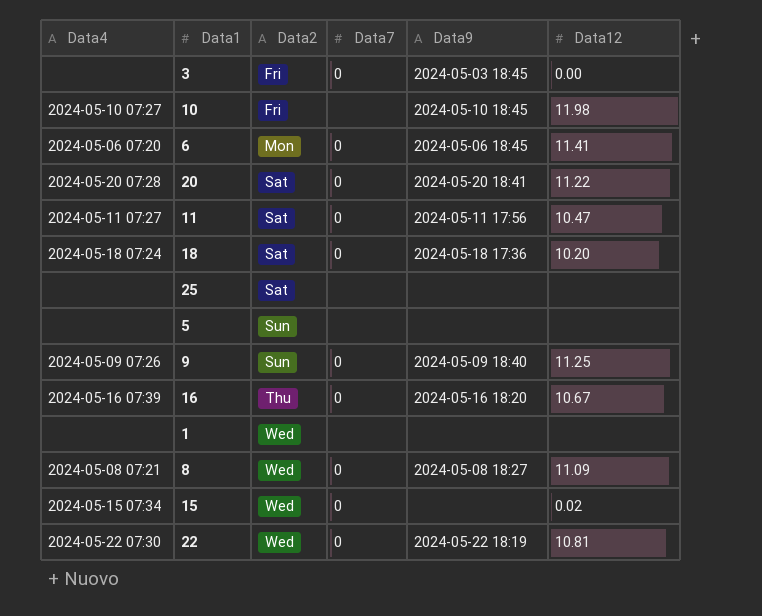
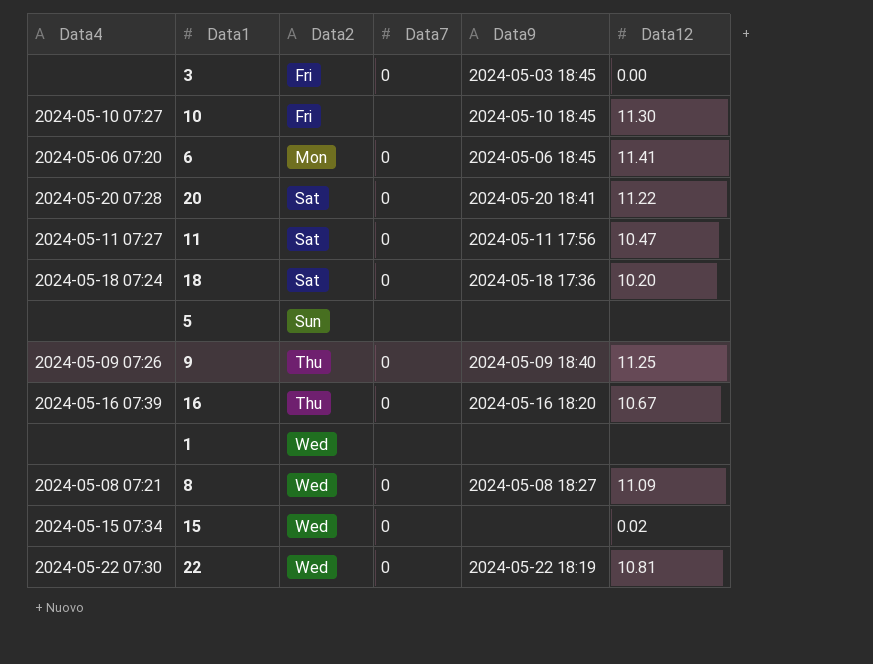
row 25: none | Sat | none | none | none -> none
10 | Data12: 11.98 -> 11.30
9 | Data2: Sun -> Thu

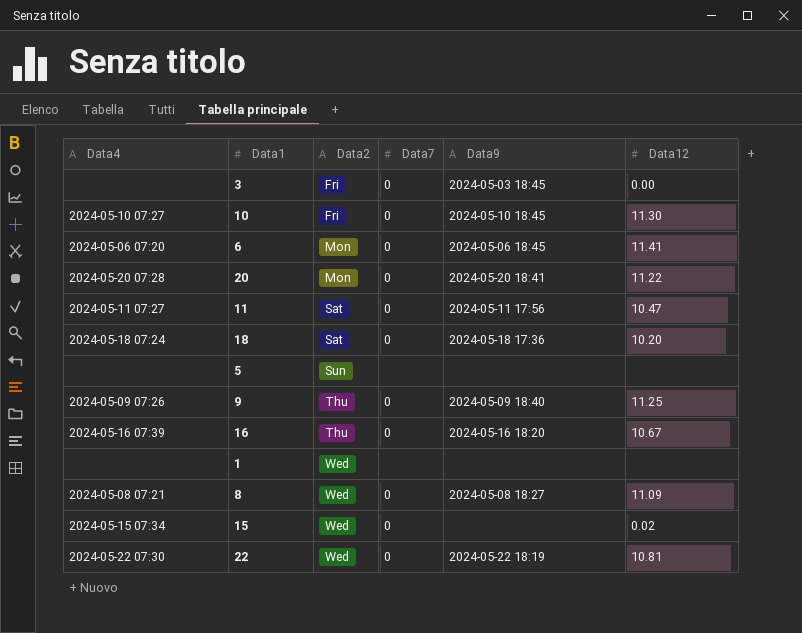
10 | Data7: none -> 0
20 | Data2: Sat -> Mon

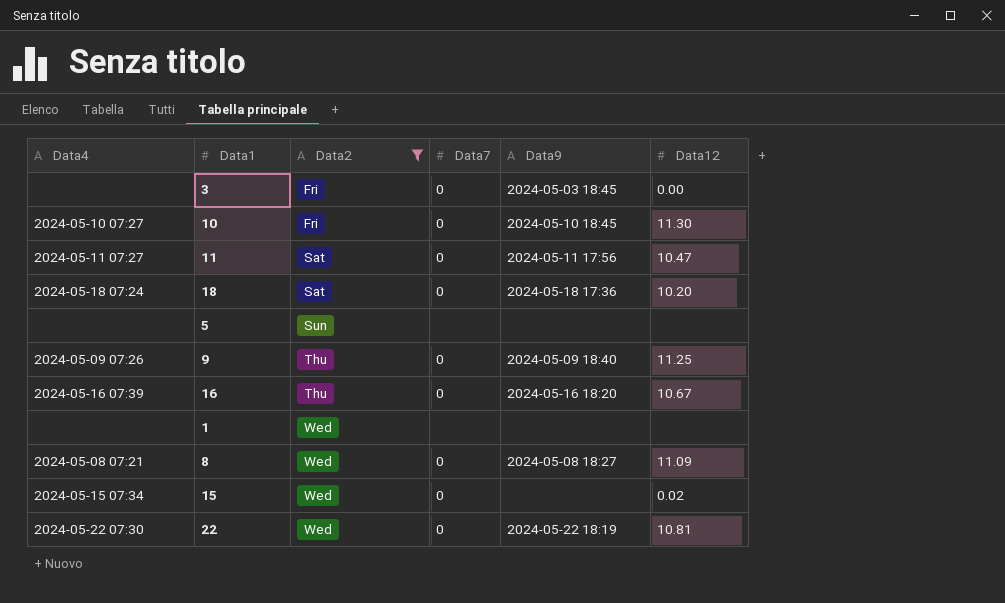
filter: none -> Data2 != Mon

